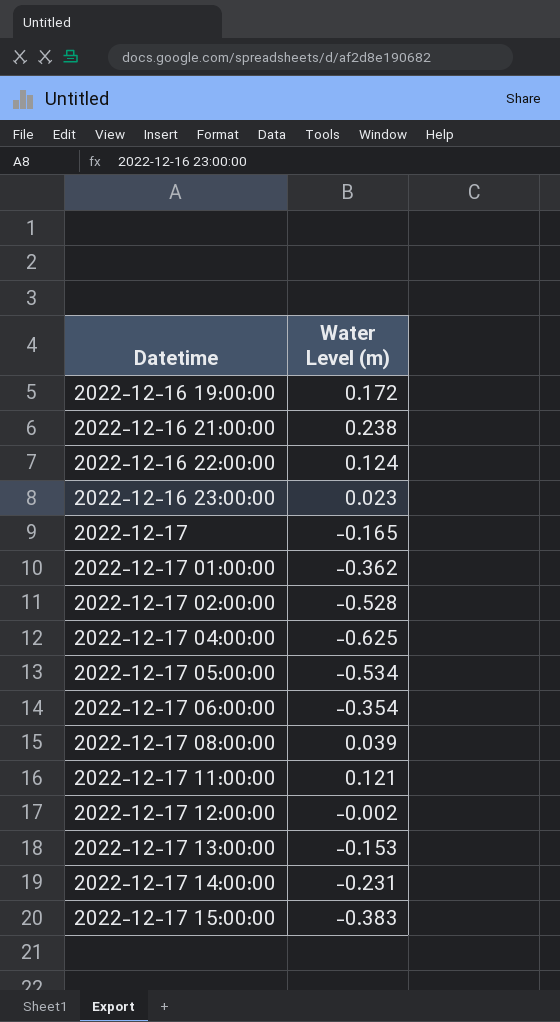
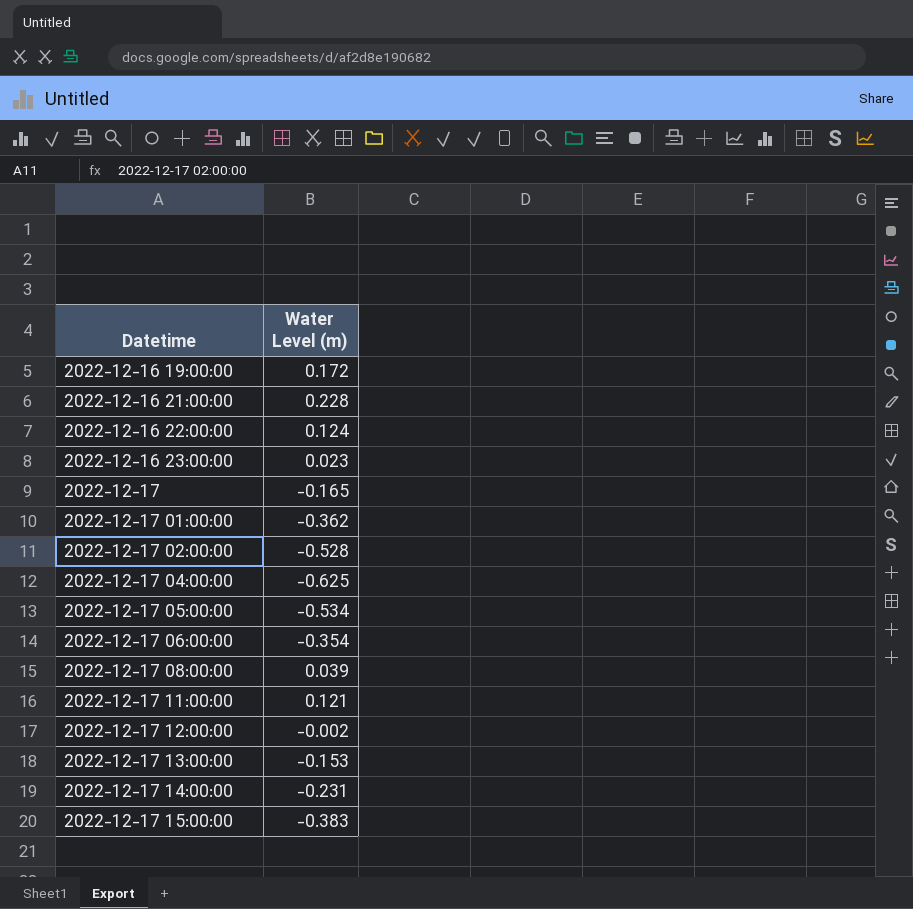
2022-12-16 21:00:00 | Water Level (m): 0.238 -> 0.228

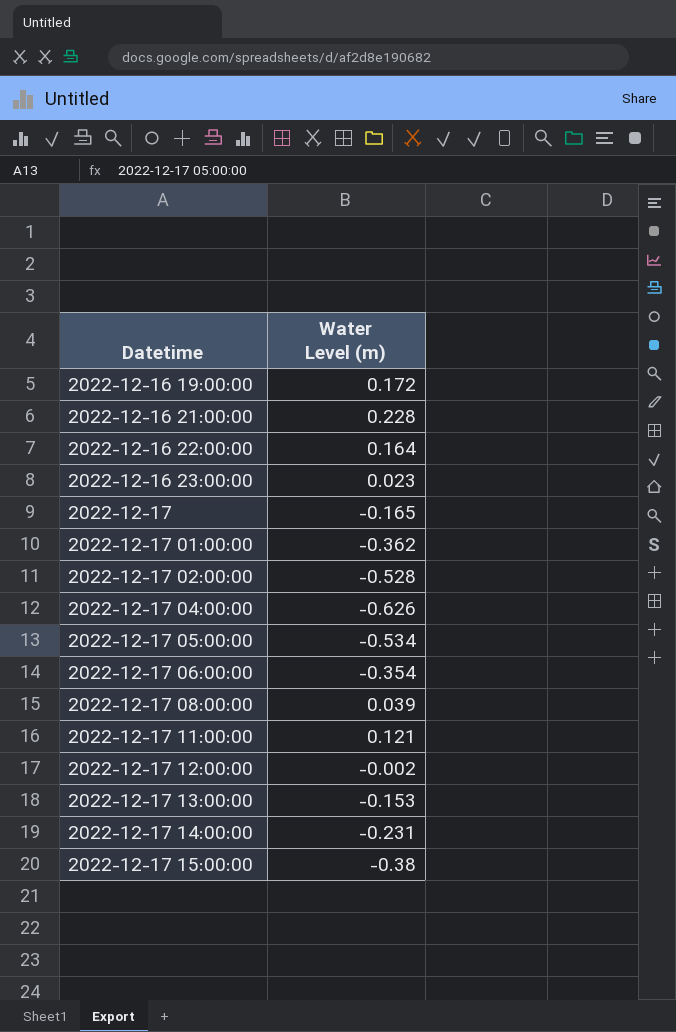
2022-12-16 22:00:00 | Water Level (m): 0.124 -> 0.164
2022-12-17 04:00:00 | Water Level (m): -0.625 -> -0.626
2022-12-17 15:00:00 | Water Level (m): -0.383 -> -0.38

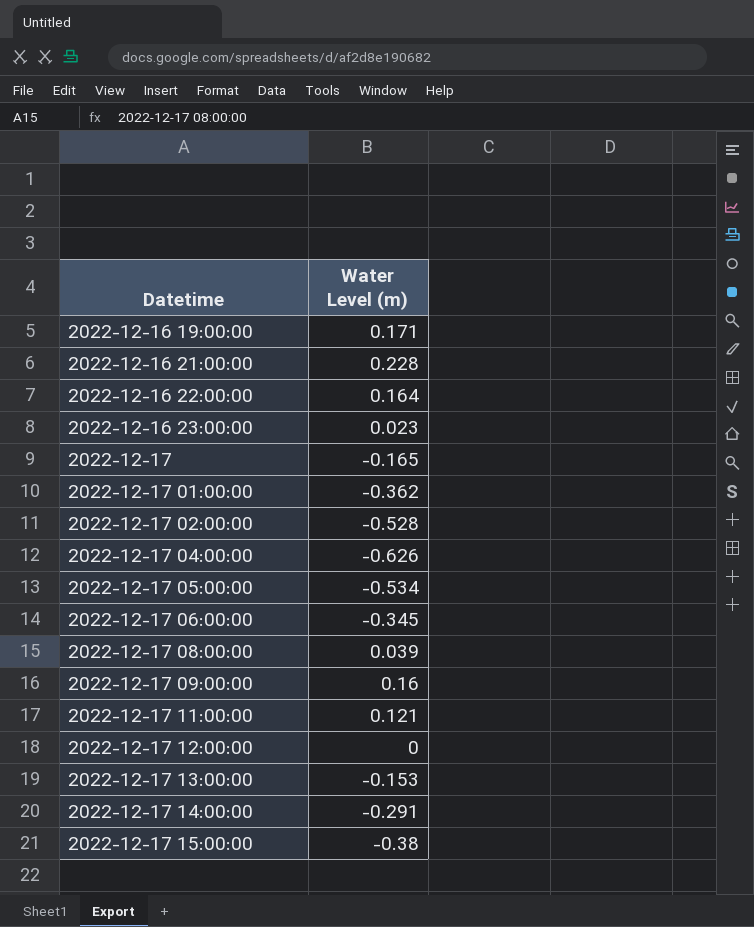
2022-12-16 19:00:00 | Water Level (m): 0.172 -> 0.171
2022-12-17 06:00:00 | Water Level (m): -0.354 -> -0.345
row 2022-12-17 09:00:00: none -> 0.16
2022-12-17 12:00:00 | Water Level (m): -0.002 -> 0
2022-12-17 14:00:00 | Water Level (m): -0.231 -> -0.291

